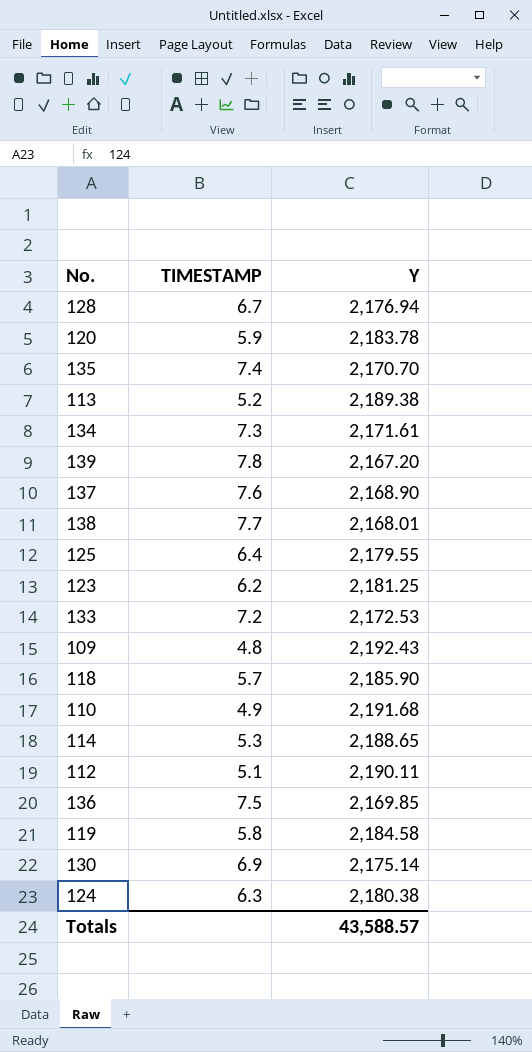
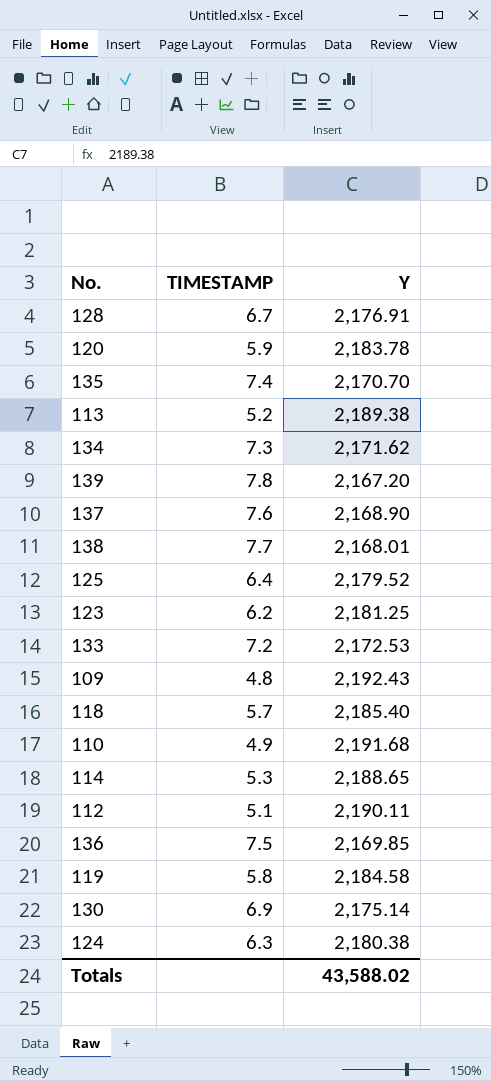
128 | Y: 2,176.94 -> 2,176.91
134 | Y: 2,171.61 -> 2,171.62
125 | Y: 2,179.55 -> 2,179.52
118 | Y: 2,185.90 -> 2,185.40
Totals | Y: 43,588.57 -> 43,588.02

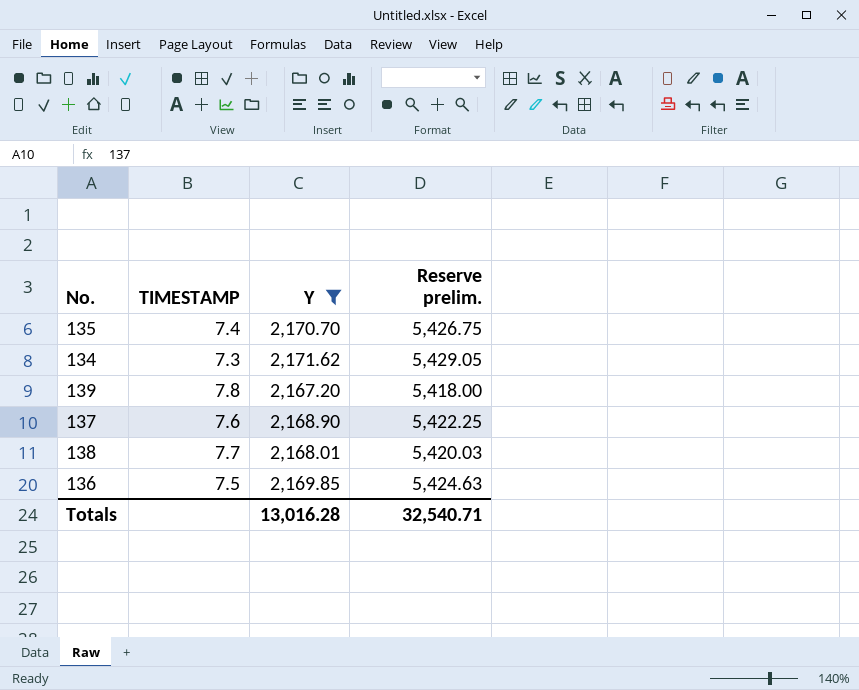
filter: none -> Y <= 2,171.62
column Reserve prelim. | formula: none -> [Y] * 2.5
Totals | Y: 43,588.02 -> 13,016.28

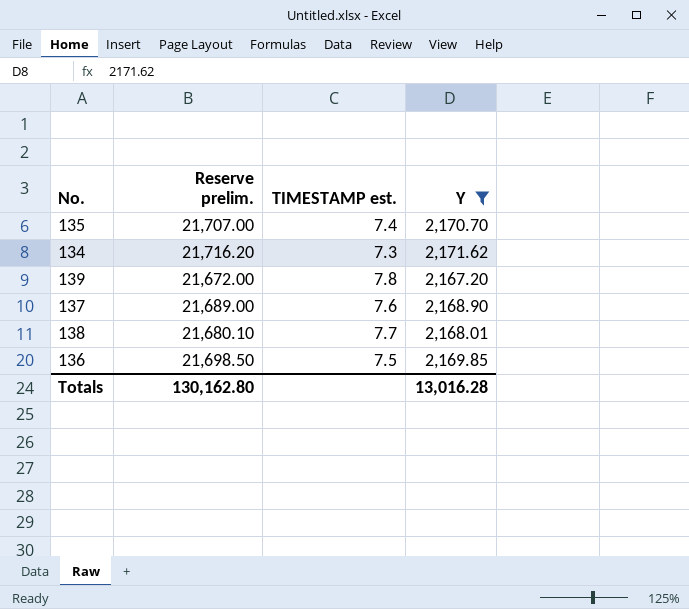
column Reserve prelim. | formula: [Y] * 2.5 -> [Y] * 10
column Reserve prelim. | position: 4 -> 2
column name: TIMESTAMP -> TIMESTAMP est.
Totals | Reserve prelim.: 32,540.71 -> 130,162.80

